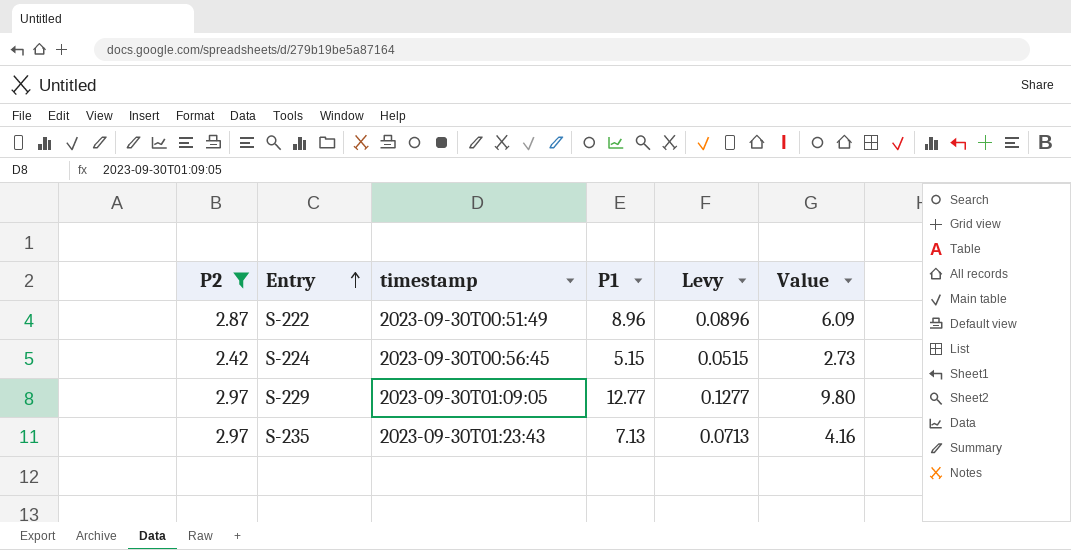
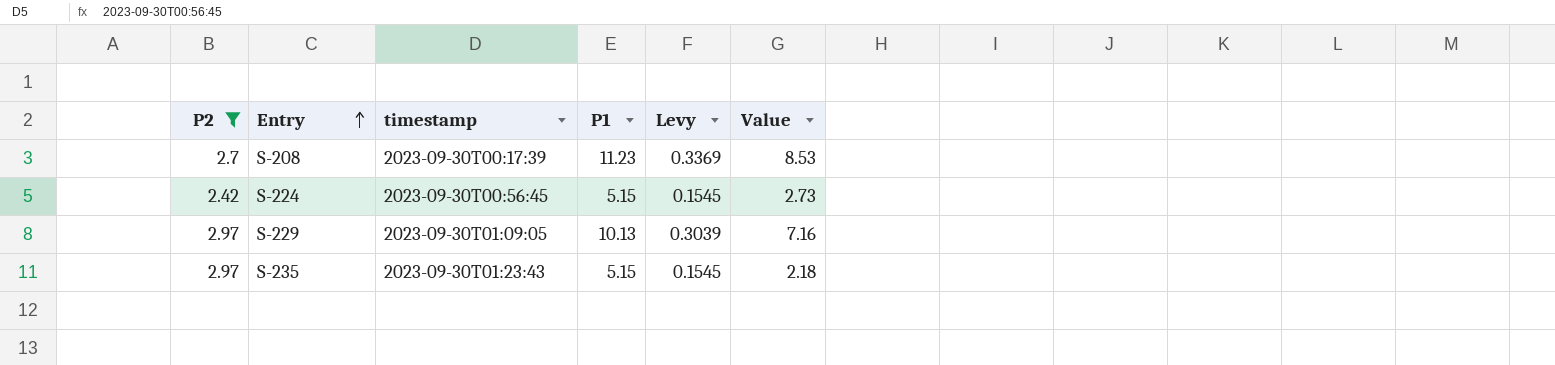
column Levy | formula: [P1] * 0.01 -> [P1] * 0.03
row S-222: 2.87 | 2023-09-30T00:51:49 | 8.96 | 0.0896 | 6.09 -> none
row S-208: none -> 2.7 | 2023-09-30T00:17:39 | 11.23 | 0.3369 | 8.53
S-229 | P1: 12.77 -> 10.13
S-229 | Value: 9.80 -> 7.16
S-235 | P1: 7.13 -> 5.15
S-235 | Value: 4.16 -> 2.18

